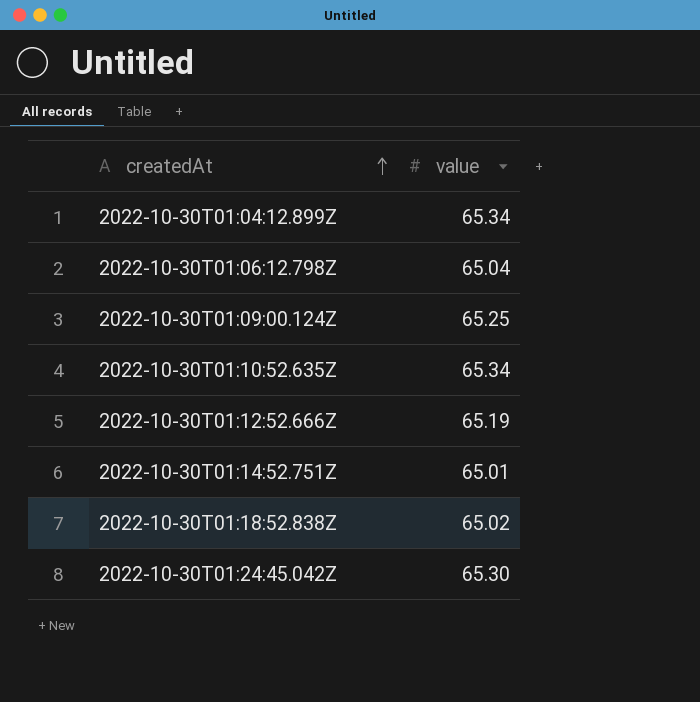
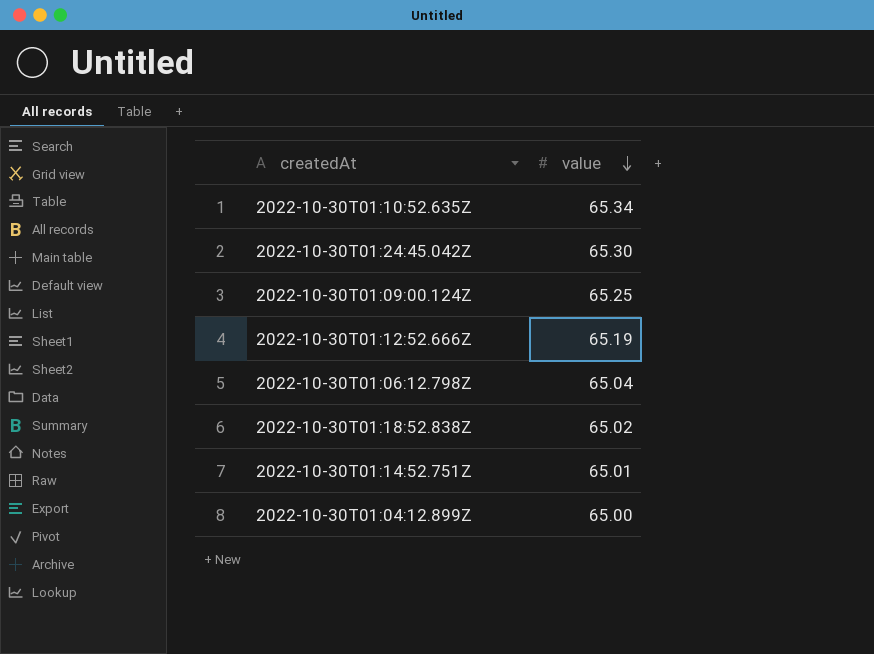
row order: createdAt ascending -> value descending
2022-10-30T01:04:12.899Z | value: 65.34 -> 65.00

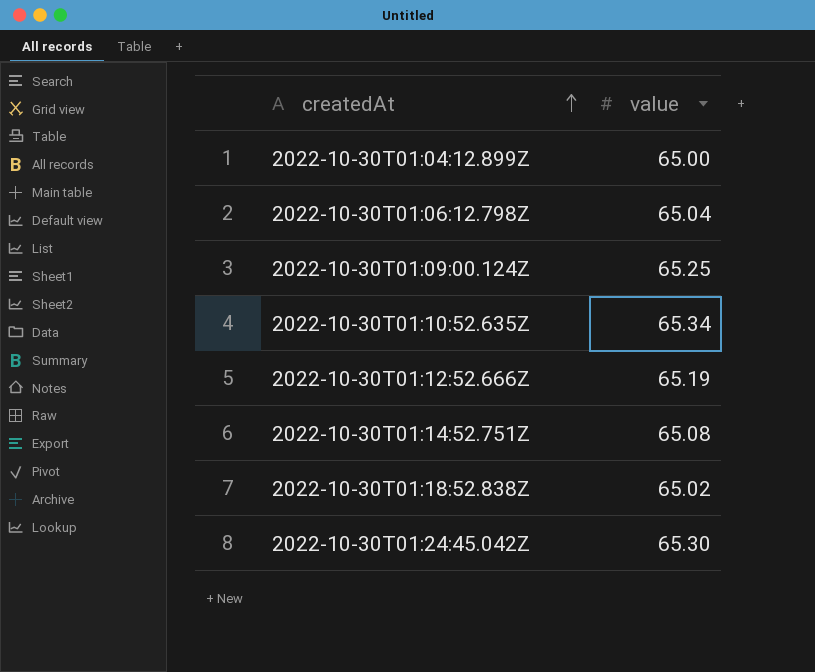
row order: value descending -> createdAt ascending
2022-10-30T01:14:52.751Z | value: 65.01 -> 65.08

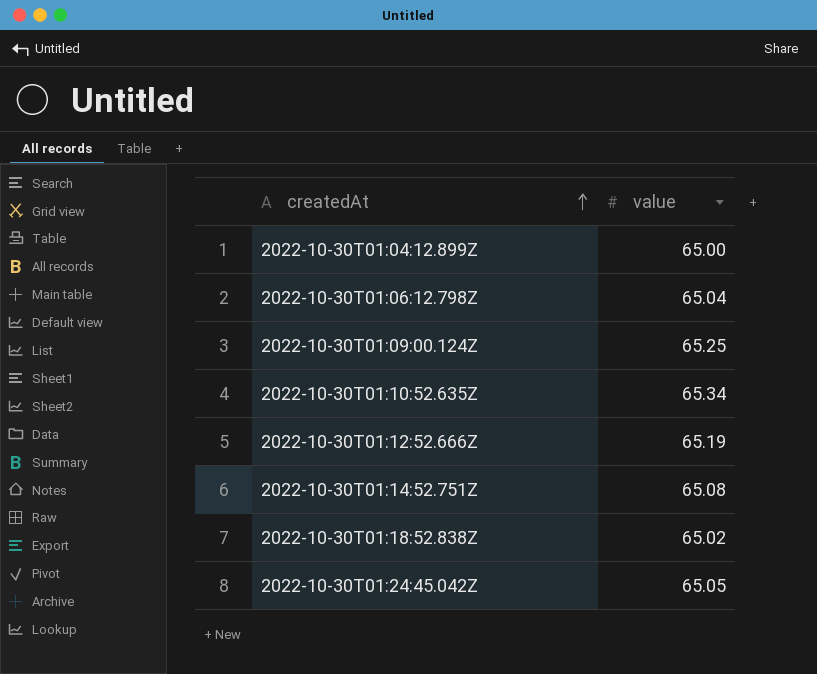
2022-10-30T01:24:45.042Z | value: 65.30 -> 65.05

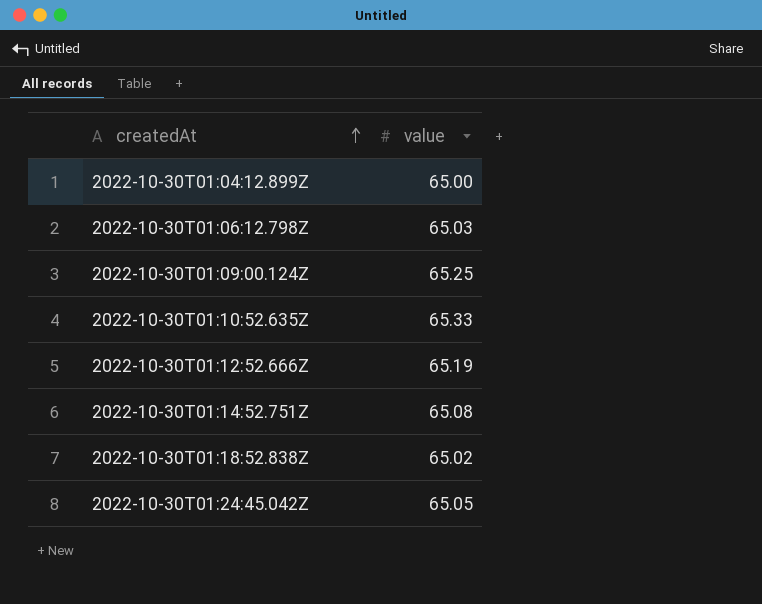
2022-10-30T01:06:12.798Z | value: 65.04 -> 65.03
2022-10-30T01:10:52.635Z | value: 65.34 -> 65.33

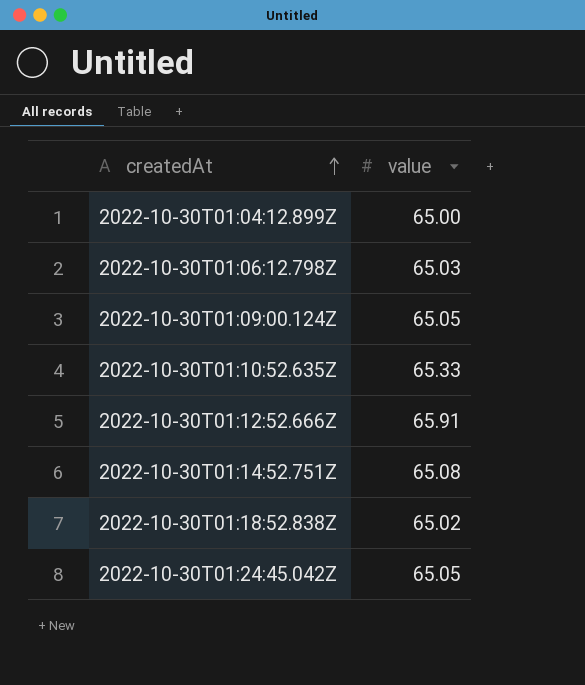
2022-10-30T01:09:00.124Z | value: 65.25 -> 65.05
2022-10-30T01:12:52.666Z | value: 65.19 -> 65.91

